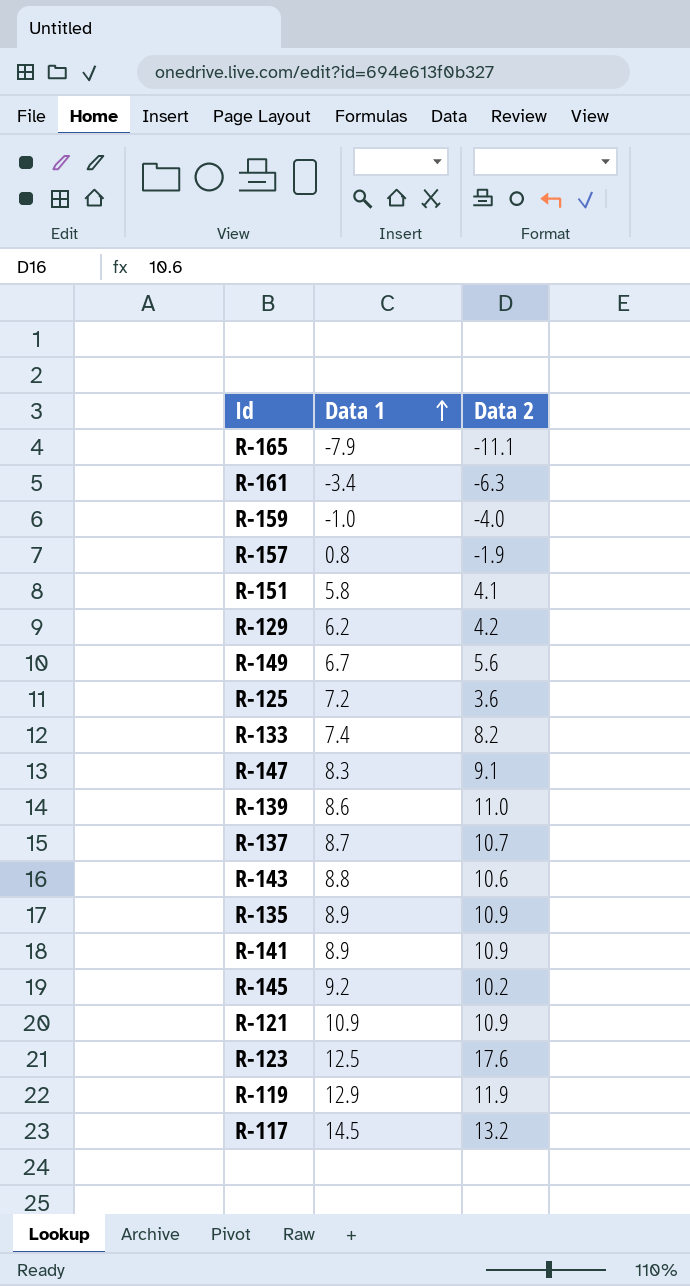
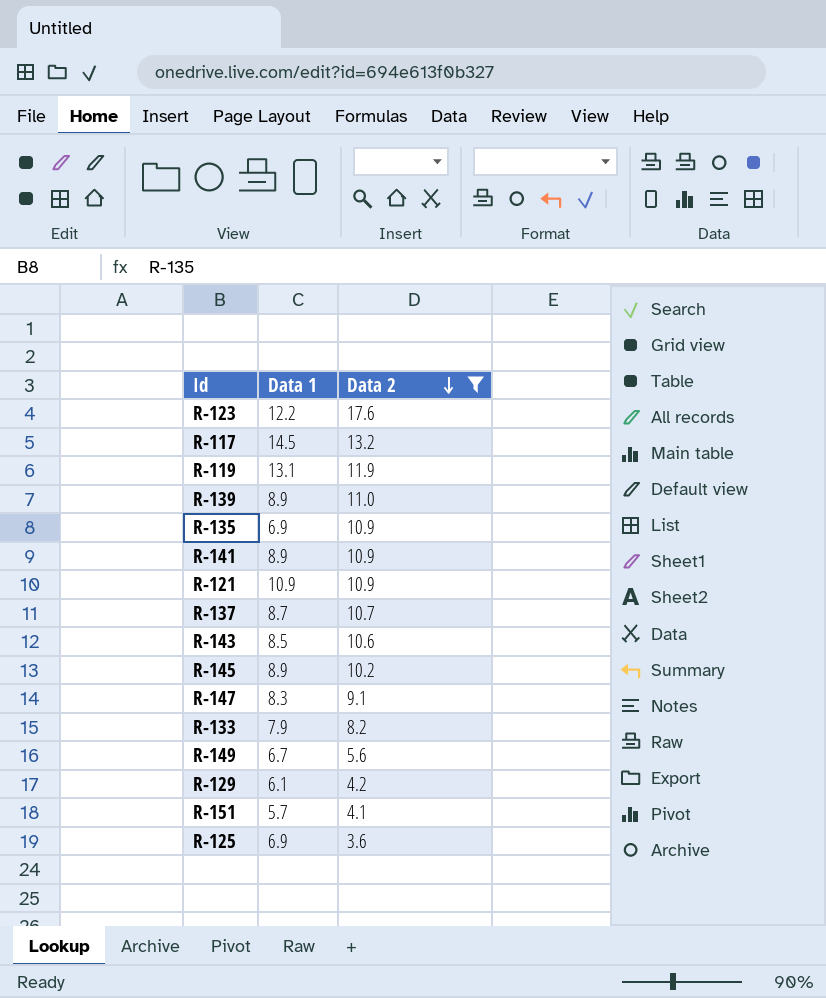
filter: none -> Data 2 >= 3.6
row order: Data 1 ascending -> Data 2 descending
R-123 | Data 1: 12.5 -> 12.2
R-119 | Data 1: 12.9 -> 13.1
R-139 | Data 1: 8.6 -> 8.9
R-135 | Data 1: 8.9 -> 6.9
R-143 | Data 1: 8.8 -> 8.5
R-145 | Data 1: 9.2 -> 8.9
R-133 | Data 1: 7.4 -> 7.9
R-129 | Data 1: 6.2 -> 6.1
R-151 | Data 1: 5.8 -> 5.7
R-125 | Data 1: 7.2 -> 6.9

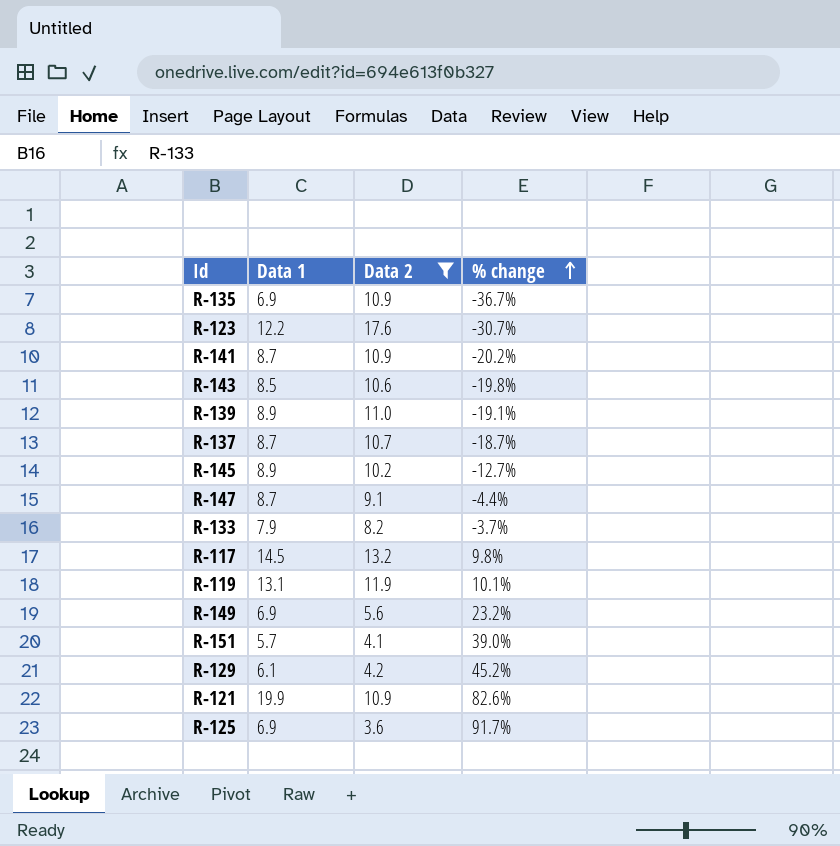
row order: Data 2 descending -> % change ascending
column % change | formula: none -> ([Data 1] - [Data 2]) / [Data 2]
R-141 | Data 1: 8.9 -> 8.7
R-147 | Data 1: 8.3 -> 8.7
R-149 | Data 1: 6.7 -> 6.9
R-121 | Data 1: 10.9 -> 19.9

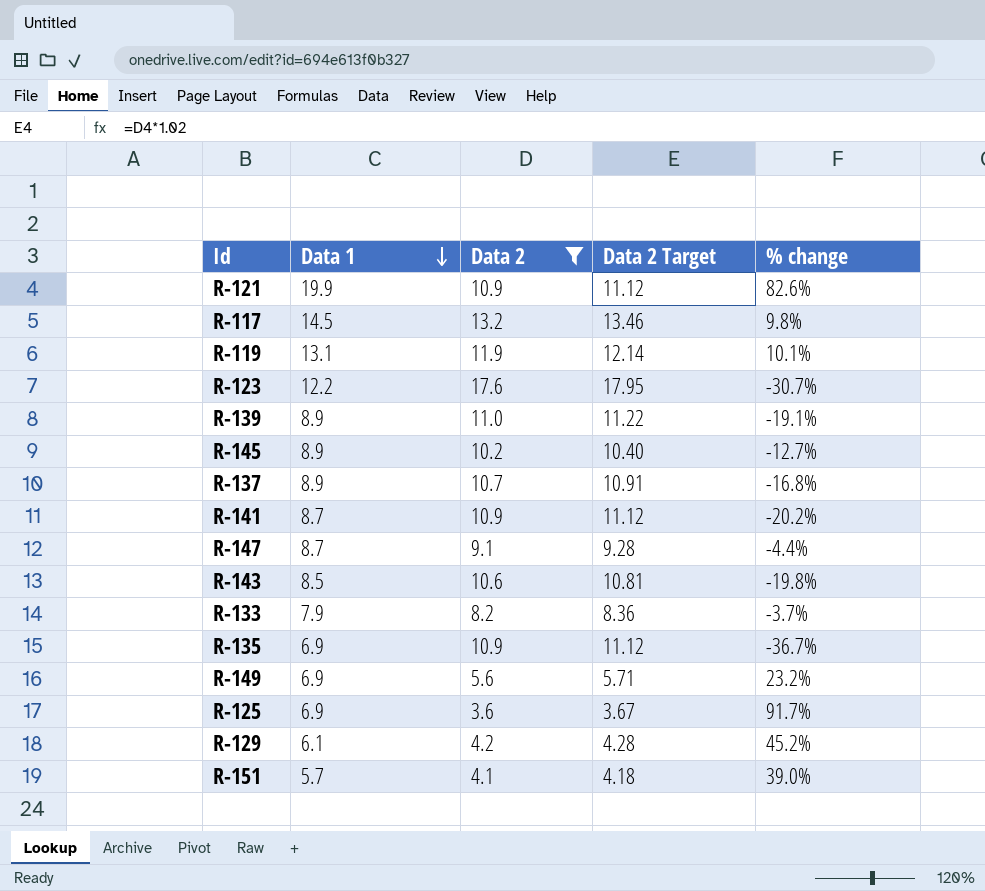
row order: % change ascending -> Data 1 descending
column Data 2 Target | formula: none -> [Data 2] * 1.02
R-137 | Data 1: 8.7 -> 8.9
R-137 | % change: -18.7% -> -16.8%

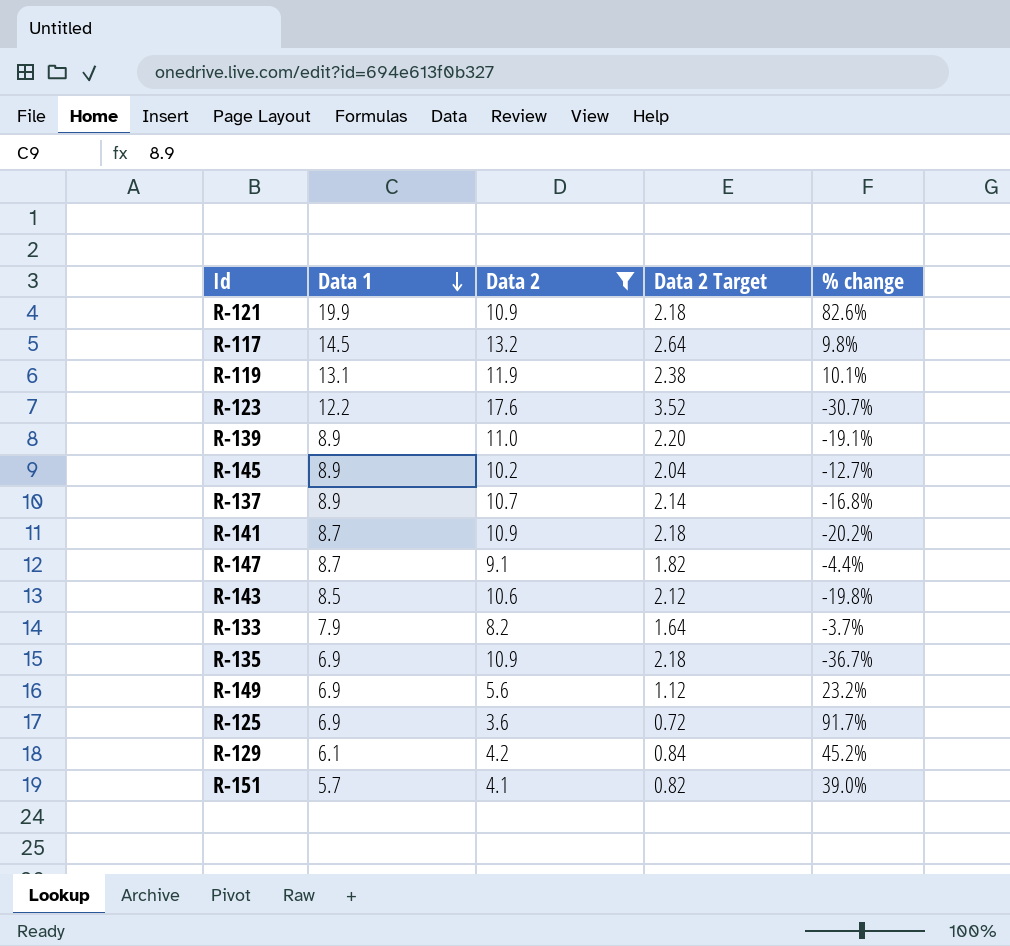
column Data 2 Target | formula: [Data 2] * 1.02 -> [Data 2] * 0.2

